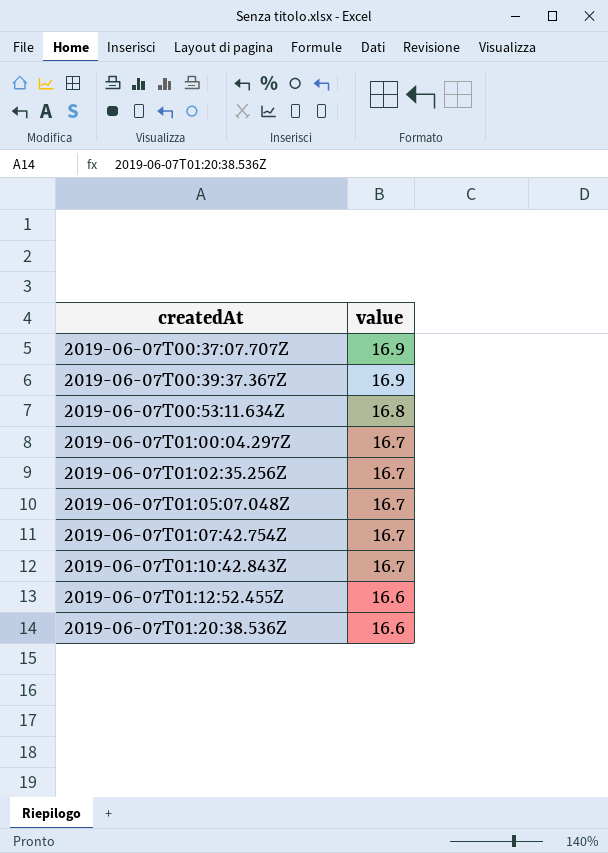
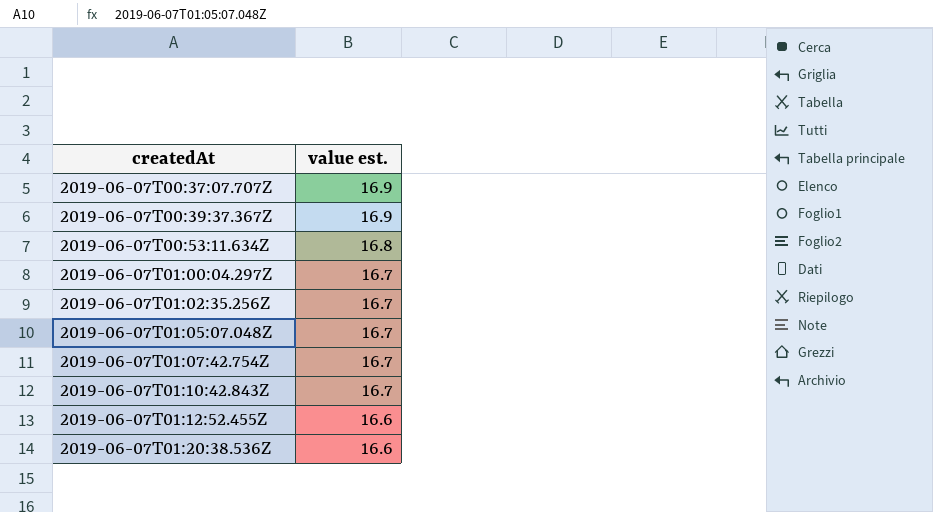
column name: value -> value est.

